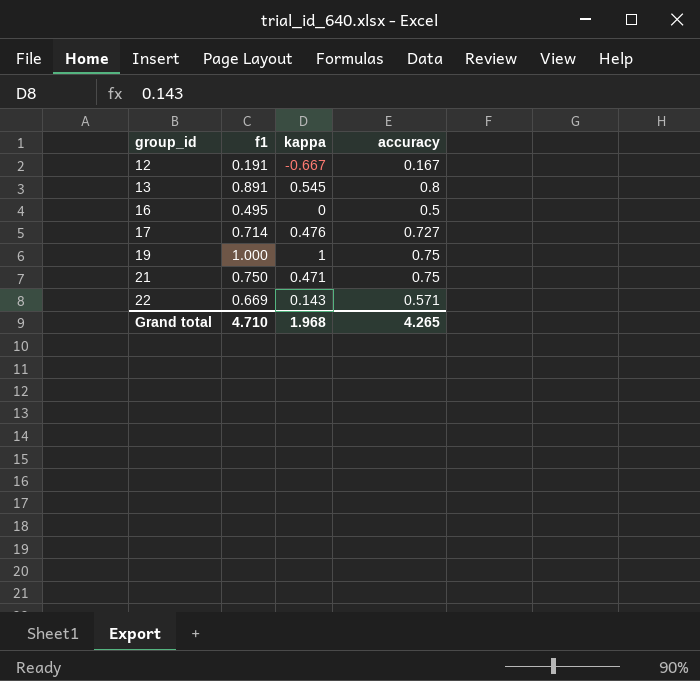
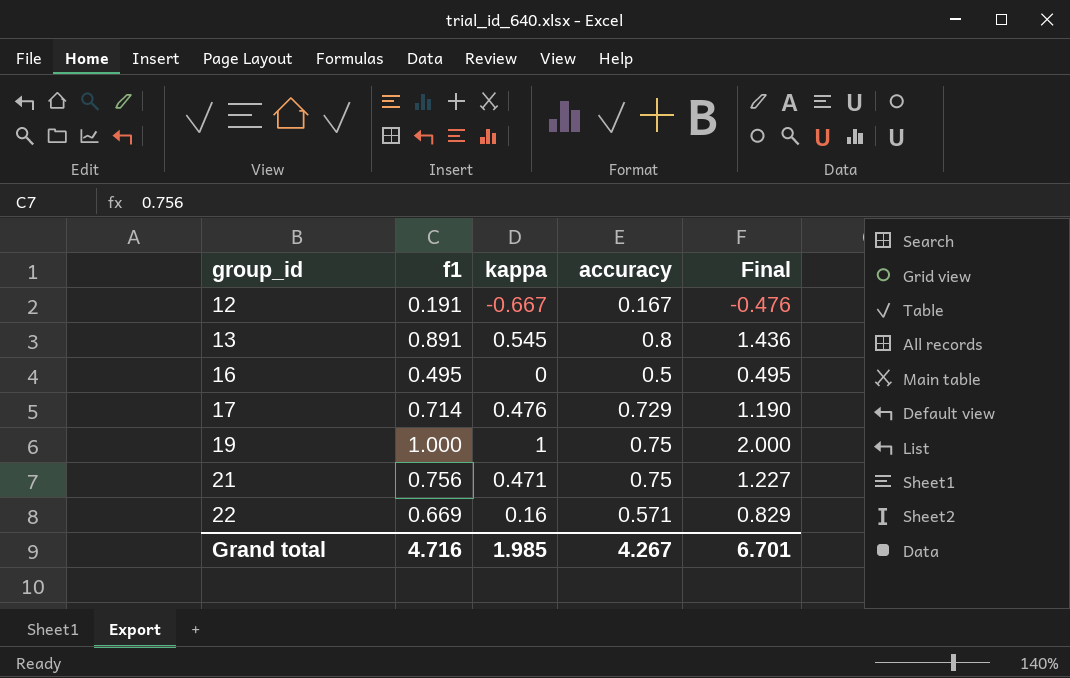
column Final | formula: none -> [f1] + [kappa]
17 | accuracy: 0.727 -> 0.729
21 | f1: 0.750 -> 0.756
22 | kappa: 0.143 -> 0.16
Grand total | f1: 4.710 -> 4.716
Grand total | kappa: 1.968 -> 1.985
Grand total | accuracy: 4.265 -> 4.267

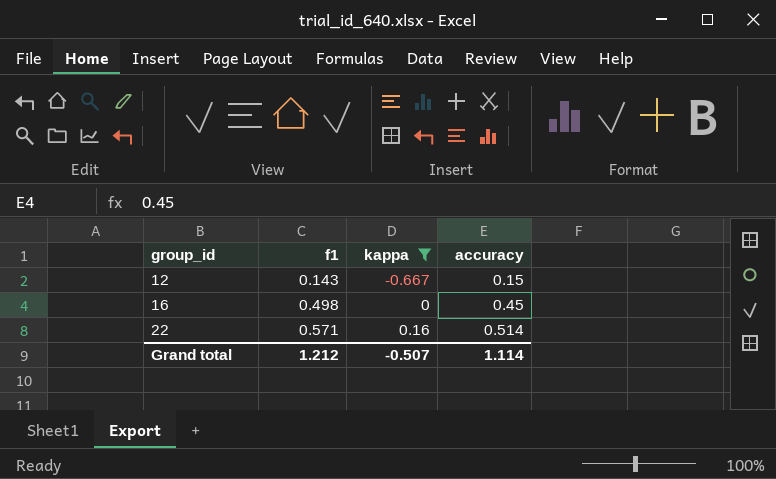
filter: none -> kappa <= 0.16
column Final | formula: [f1] + [kappa] -> none
12 | f1: 0.191 -> 0.143
12 | accuracy: 0.167 -> 0.15
16 | f1: 0.495 -> 0.498
16 | accuracy: 0.5 -> 0.45
22 | f1: 0.669 -> 0.571
22 | accuracy: 0.571 -> 0.514
Grand total | f1: 4.716 -> 1.212
Grand total | kappa: 1.985 -> -0.507
Grand total | accuracy: 4.267 -> 1.114

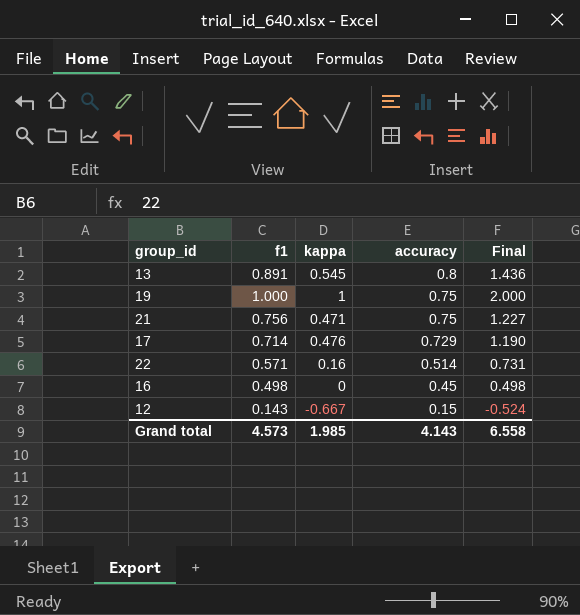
filter: kappa <= 0.16 -> none
row order: group_id ascending -> accuracy descending
column Final | formula: none -> [f1] + [kappa]
Grand total | f1: 1.212 -> 4.573
Grand total | kappa: -0.507 -> 1.985
Grand total | accuracy: 1.114 -> 4.143

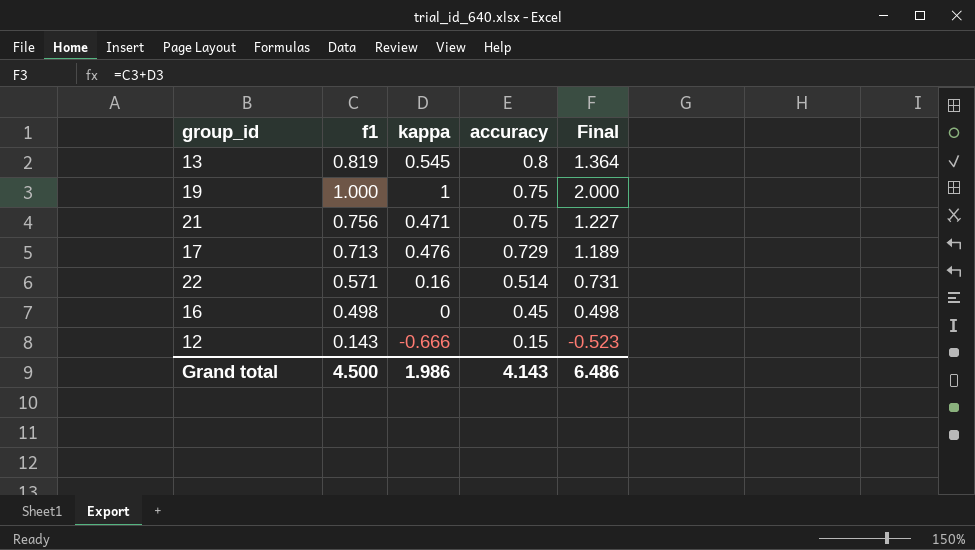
13 | f1: 0.891 -> 0.819
13 | Final: 1.436 -> 1.364
17 | f1: 0.714 -> 0.713
17 | Final: 1.190 -> 1.189
12 | kappa: -0.667 -> -0.666
12 | Final: -0.524 -> -0.523
Grand total | f1: 4.573 -> 4.500
Grand total | kappa: 1.985 -> 1.986
Grand total | Final: 6.558 -> 6.486

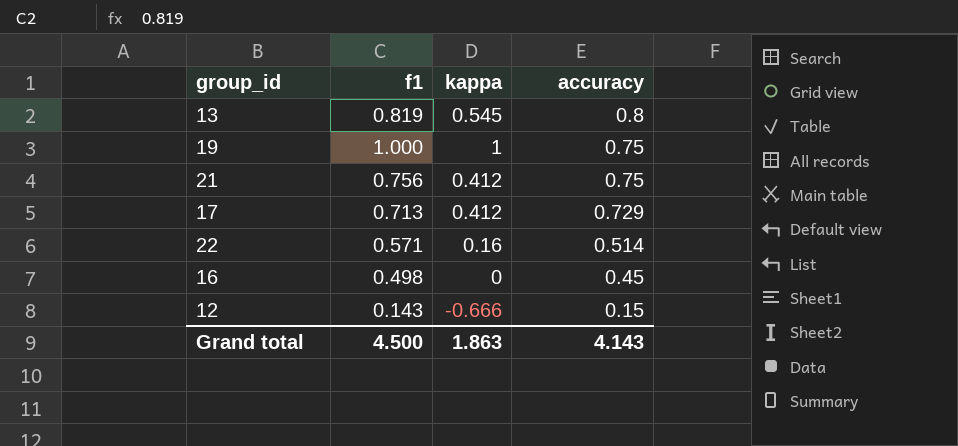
column Final | formula: [f1] + [kappa] -> none
21 | kappa: 0.471 -> 0.412
17 | kappa: 0.476 -> 0.412
Grand total | kappa: 1.986 -> 1.863

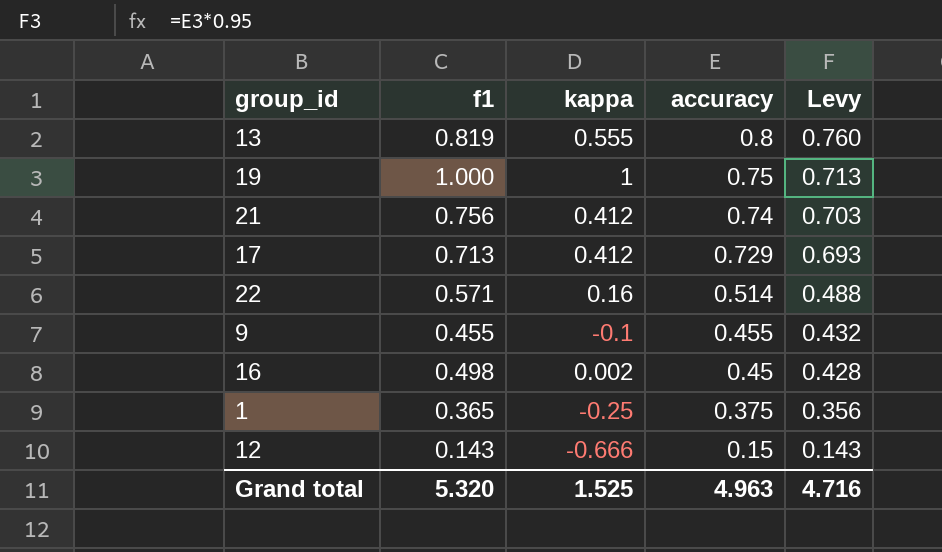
column Levy | formula: none -> [accuracy] * 0.95
13 | kappa: 0.545 -> 0.555
21 | accuracy: 0.75 -> 0.74
row 9: none -> 0.455 | -0.1 | 0.455 | 0.432
16 | kappa: 0 -> 0.002
row 1: none -> 0.365 | -0.25 | 0.375 | 0.356
Grand total | f1: 4.500 -> 5.320
Grand total | kappa: 1.863 -> 1.525
Grand total | accuracy: 4.143 -> 4.963

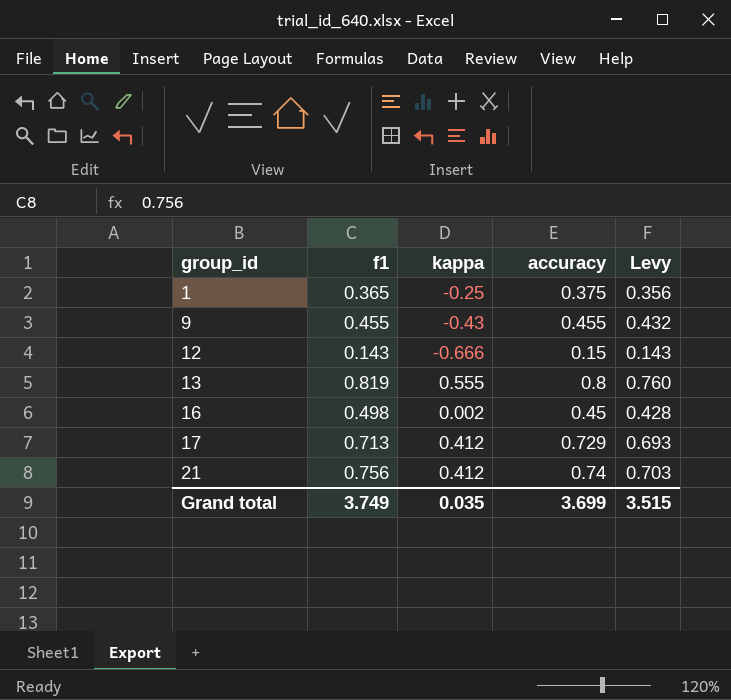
row order: accuracy descending -> group_id ascending
row 19: 1.000 | 1 | 0.75 | 0.713 -> none
row 22: 0.571 | 0.16 | 0.514 | 0.488 -> none
9 | kappa: -0.1 -> -0.43
Grand total | f1: 5.320 -> 3.749
Grand total | kappa: 1.525 -> 0.035
Grand total | accuracy: 4.963 -> 3.699
Grand total | Levy: 4.716 -> 3.515

